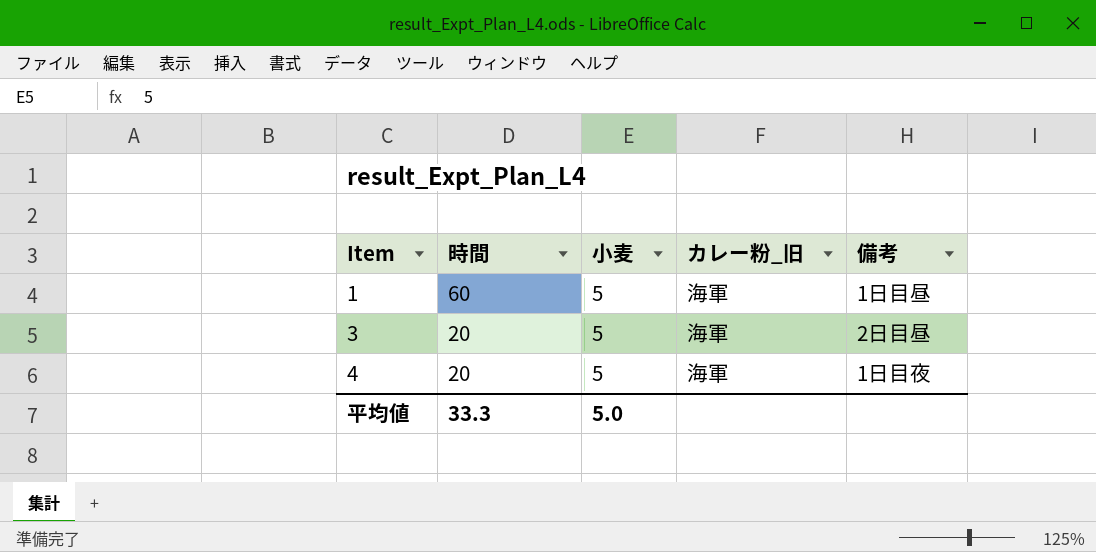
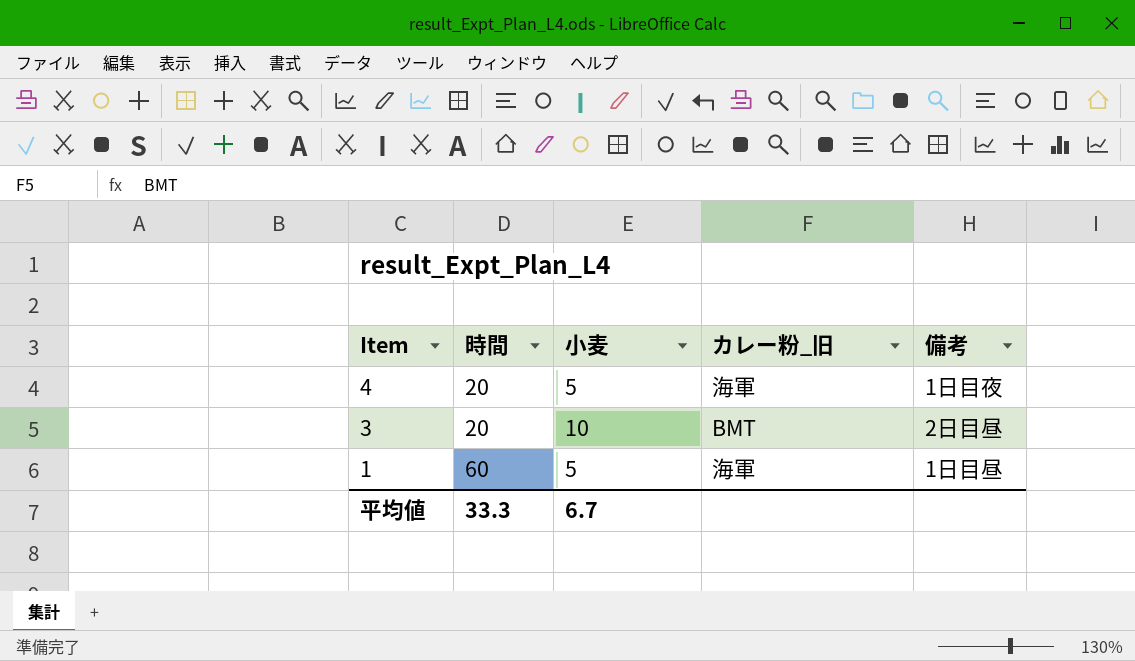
row order: Item ascending -> Item descending
3 | 小麦: 5 -> 10
3 | カレー粉_旧: 海軍 -> BMT
平均値 | 小麦: 5.0 -> 6.7

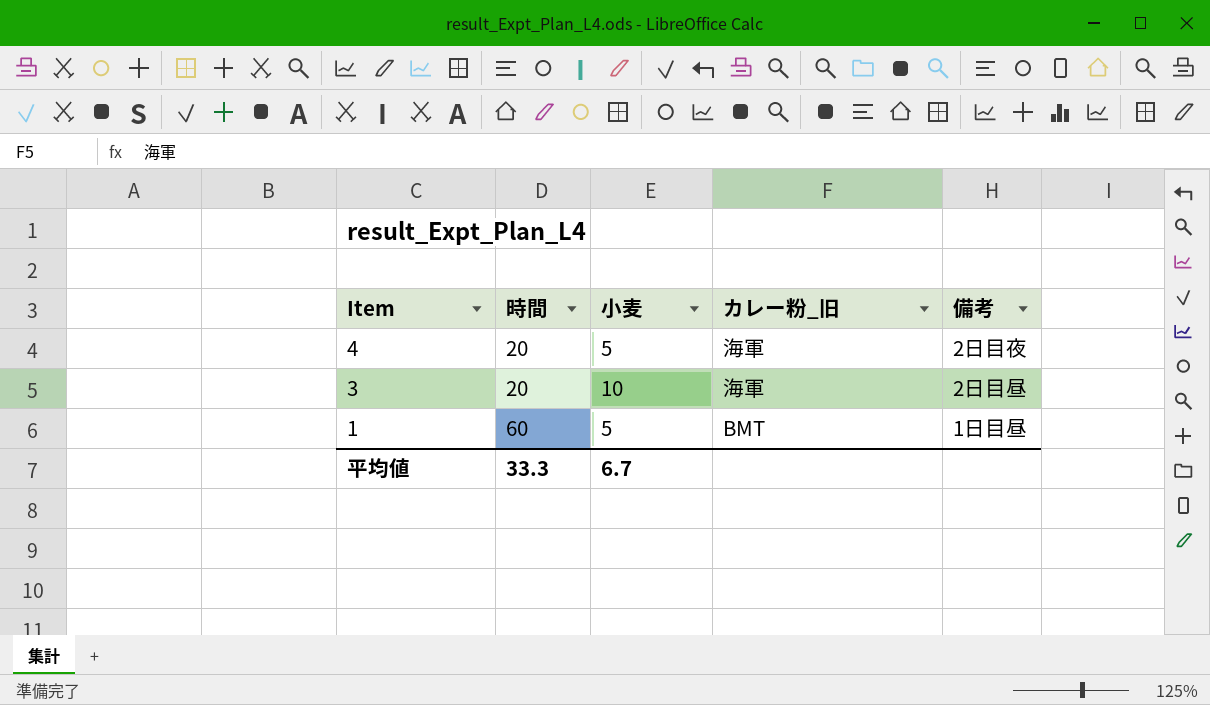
4 | 備考: 1日目夜 -> 2日目夜
3 | カレー粉_旧: BMT -> 海軍
1 | カレー粉_旧: 海軍 -> BMT

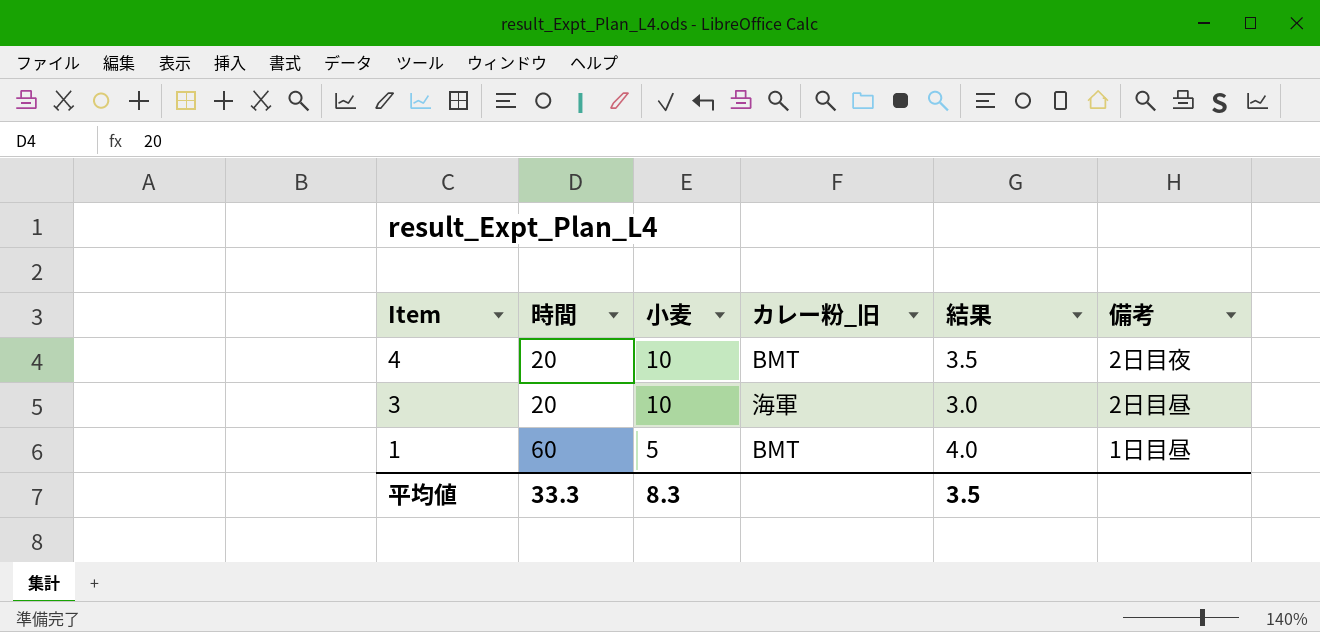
column 結果 | position: none -> 5
4 | 小麦: 5 -> 10
4 | カレー粉_旧: 海軍 -> BMT
平均値 | 小麦: 6.7 -> 8.3

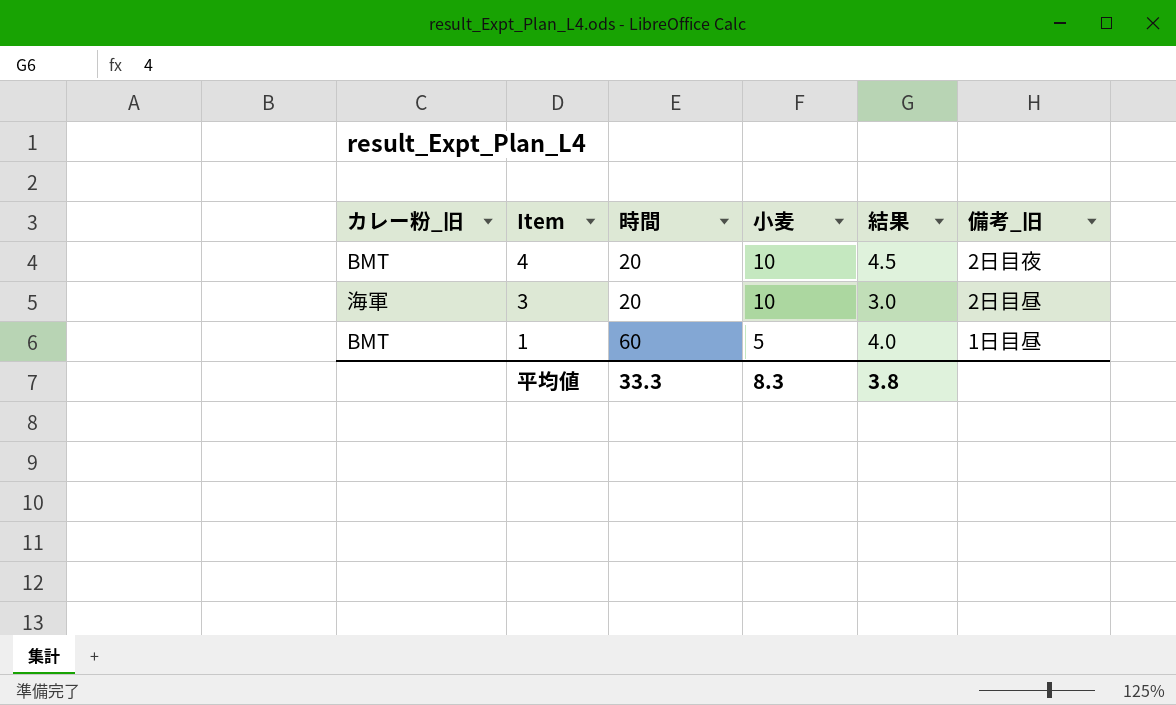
column カレー粉_旧 | position: 4 -> 1
column name: 備考 -> 備考_旧
4 | 結果: 3.5 -> 4.5
平均値 | 結果: 3.5 -> 3.8

